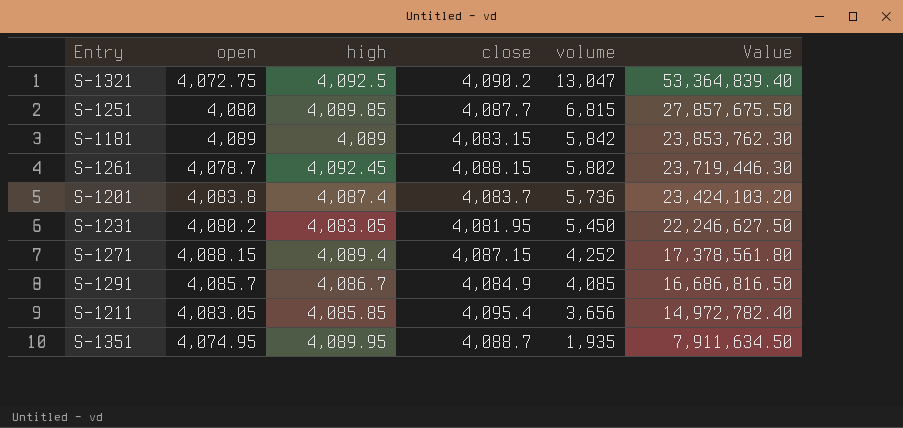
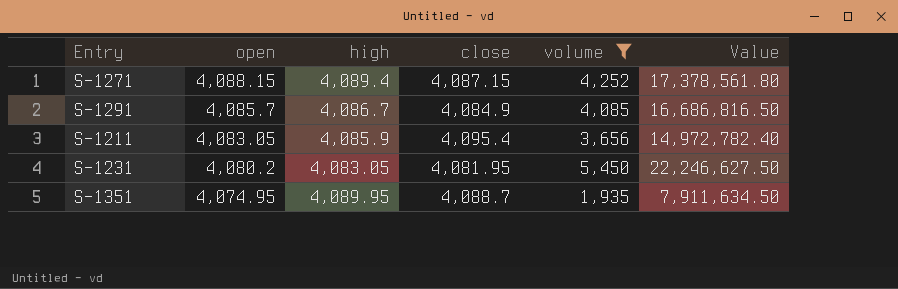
filter: none -> volume <= 5,450
row order: volume descending -> open descending
S-1211 | high: 4,085.85 -> 4,085.9

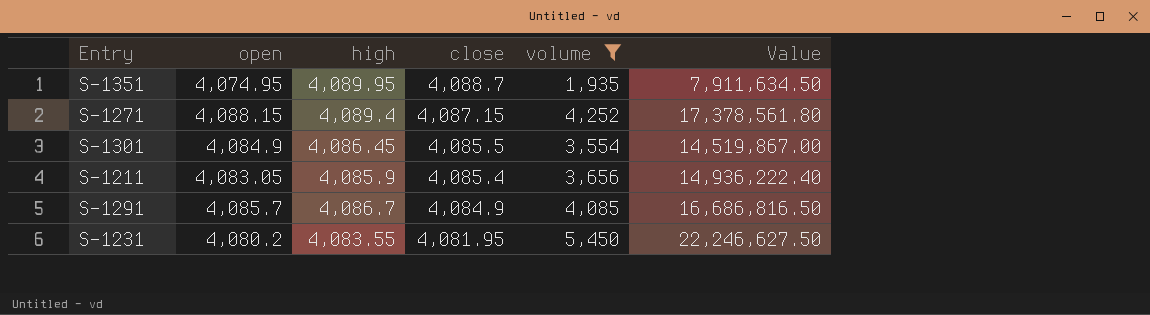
row order: open descending -> close descending
row S-1301: none -> 4,084.9 | 4,086.45 | 4,085.5 | 3,554 | 14,519,867.00
S-1211 | close: 4,095.4 -> 4,085.4
S-1211 | Value: 14,972,782.40 -> 14,936,222.40
S-1231 | high: 4,083.05 -> 4,083.55

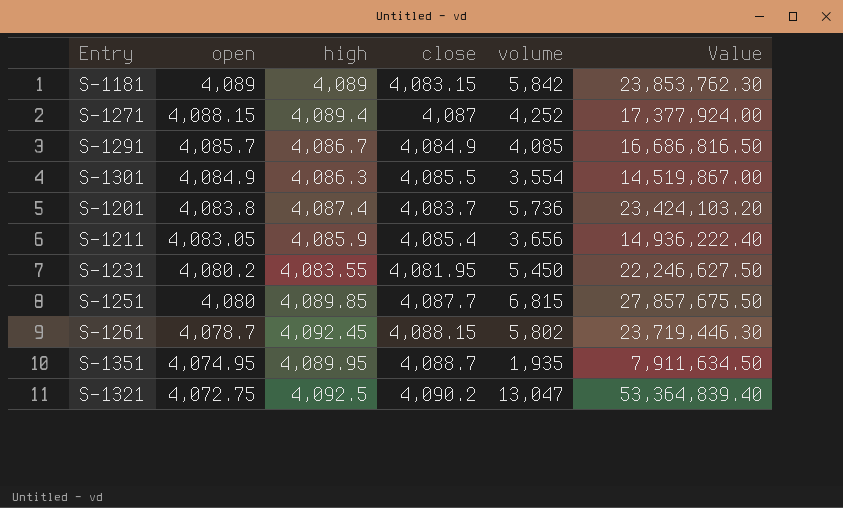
filter: volume <= 5,450 -> none
row order: close descending -> open descending
S-1271 | close: 4,087.15 -> 4,087
S-1271 | Value: 17,378,561.80 -> 17,377,924.00
S-1301 | high: 4,086.45 -> 4,086.3

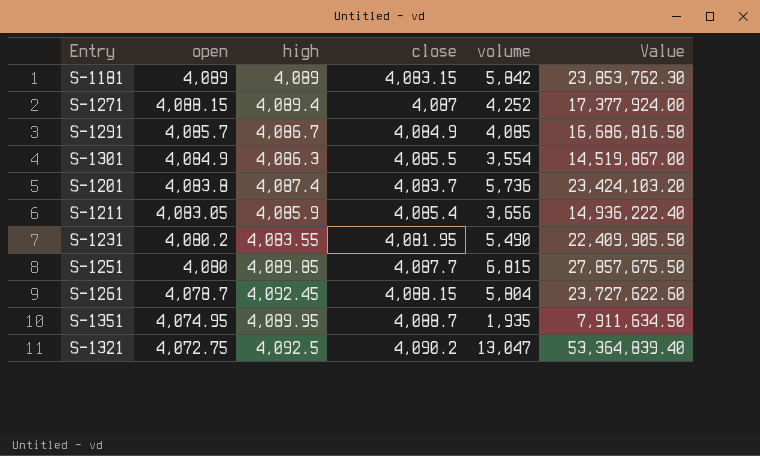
S-1231 | volume: 5,450 -> 5,490
S-1231 | Value: 22,246,627.50 -> 22,409,905.50
S-1261 | volume: 5,802 -> 5,804
S-1261 | Value: 23,719,446.30 -> 23,727,622.60

